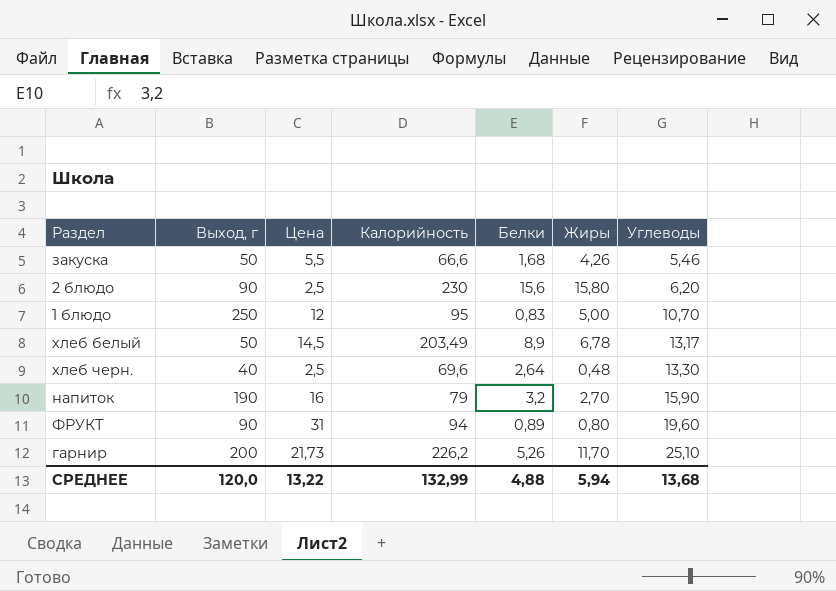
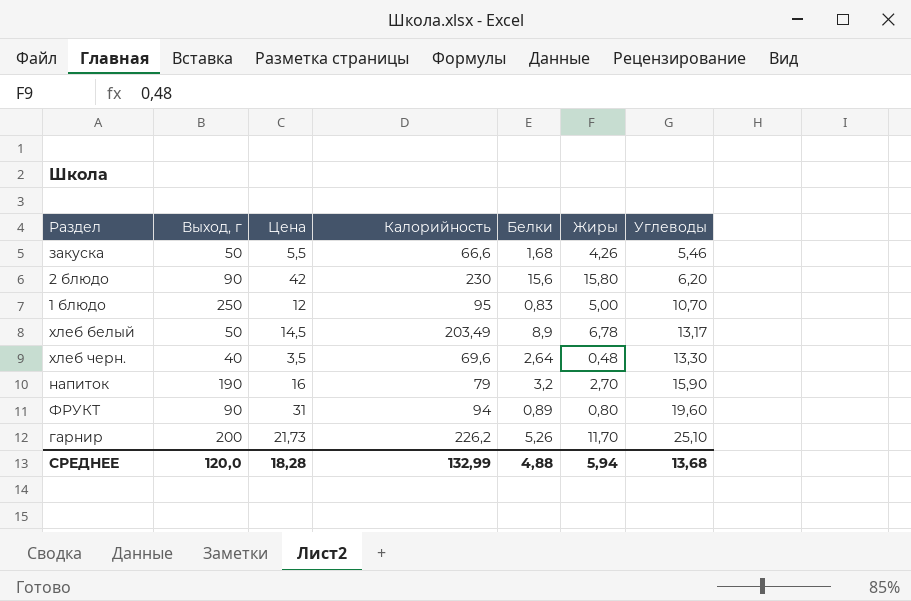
2 блюдо | Цена: 2,5 -> 42
хлеб черн. | Цена: 2,5 -> 3,5
СРЕДНЕЕ | Цена: 13,22 -> 18,28

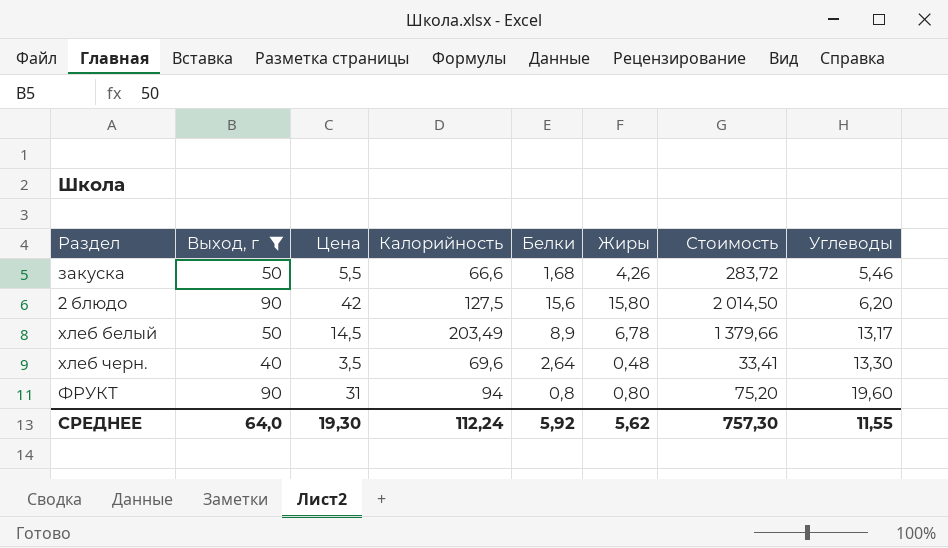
filter: none -> Выход, г <= 90
column Стоимость | formula: none -> [Калорийность] * [Жиры]
2 блюдо | Калорийность: 230 -> 127,5
ФРУКТ | Белки: 0,89 -> 0,8
СРЕДНЕЕ | Выход, г: 120,0 -> 64,0
СРЕДНЕЕ | Цена: 18,28 -> 19,30
СРЕДНЕЕ | Калорийность: 132,99 -> 112,24
СРЕДНЕЕ | Белки: 4,88 -> 5,92
СРЕДНЕЕ | Жиры: 5,94 -> 5,62
СРЕДНЕЕ | Углеводы: 13,68 -> 11,55

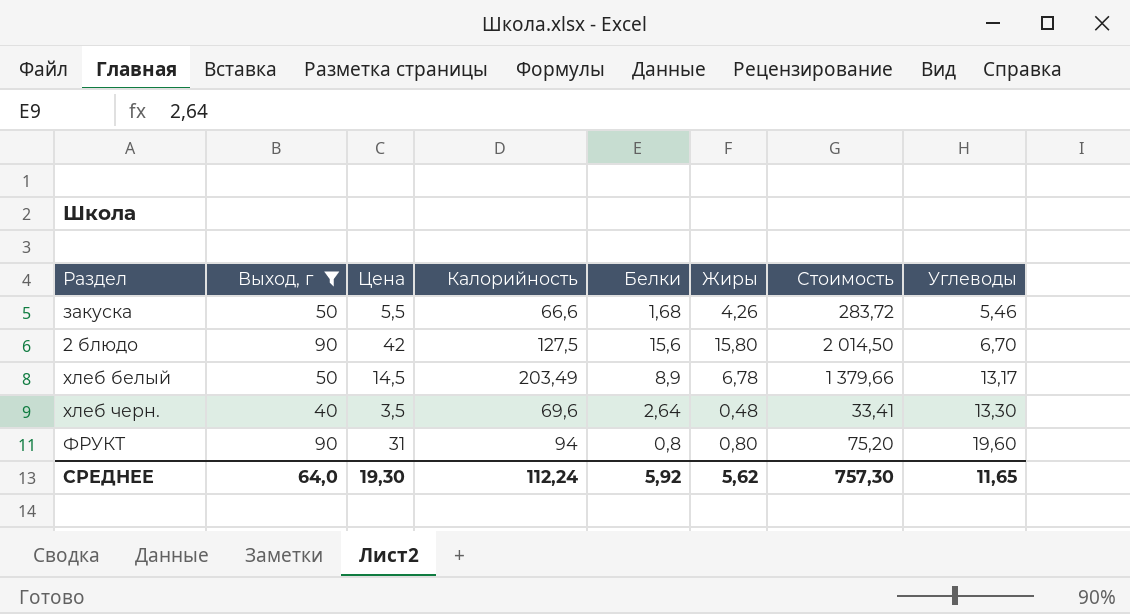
2 блюдо | Углеводы: 6,20 -> 6,70
СРЕДНЕЕ | Углеводы: 11,55 -> 11,65

